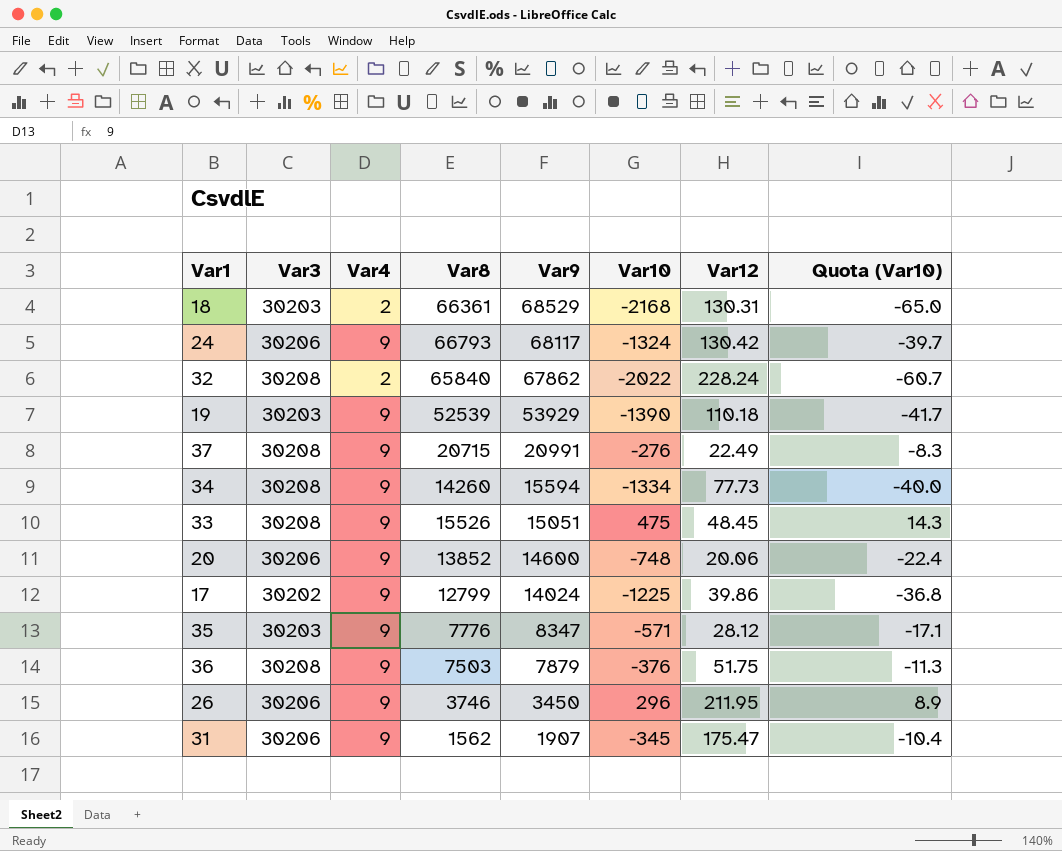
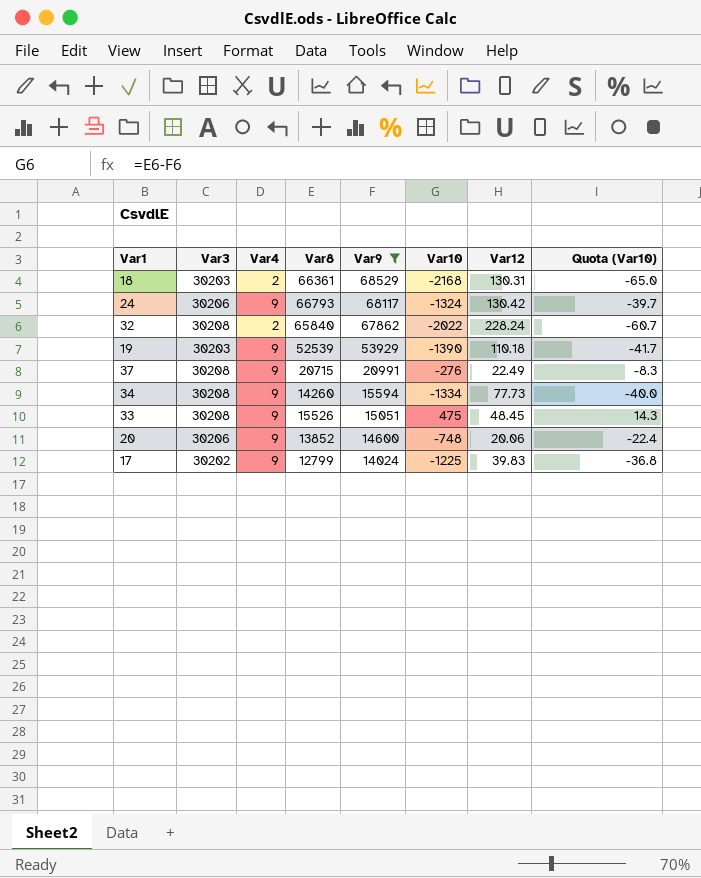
filter: none -> Var9 >= 14024
17 | Var12: 39.86 -> 39.83

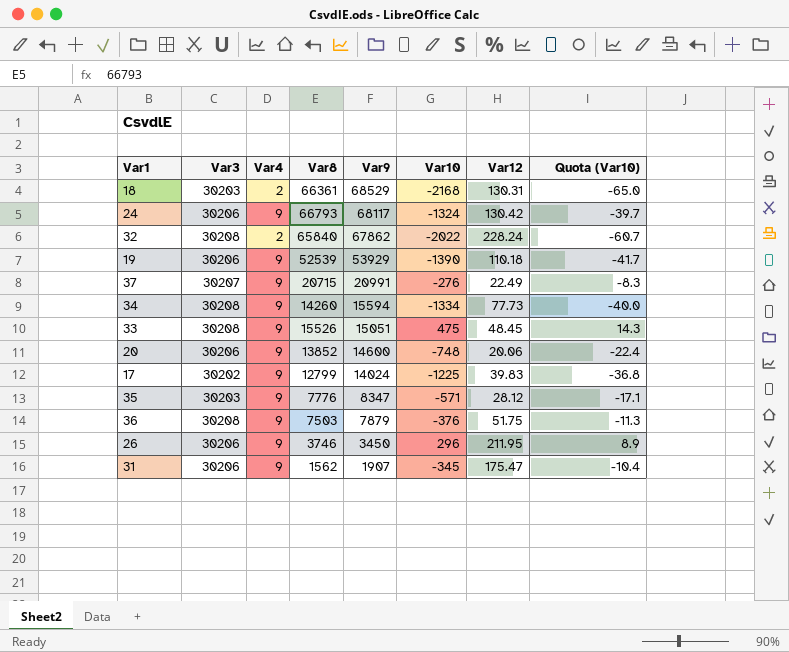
filter: Var9 >= 14024 -> none
19 | Var3: 30203 -> 30206
37 | Var3: 30208 -> 30207

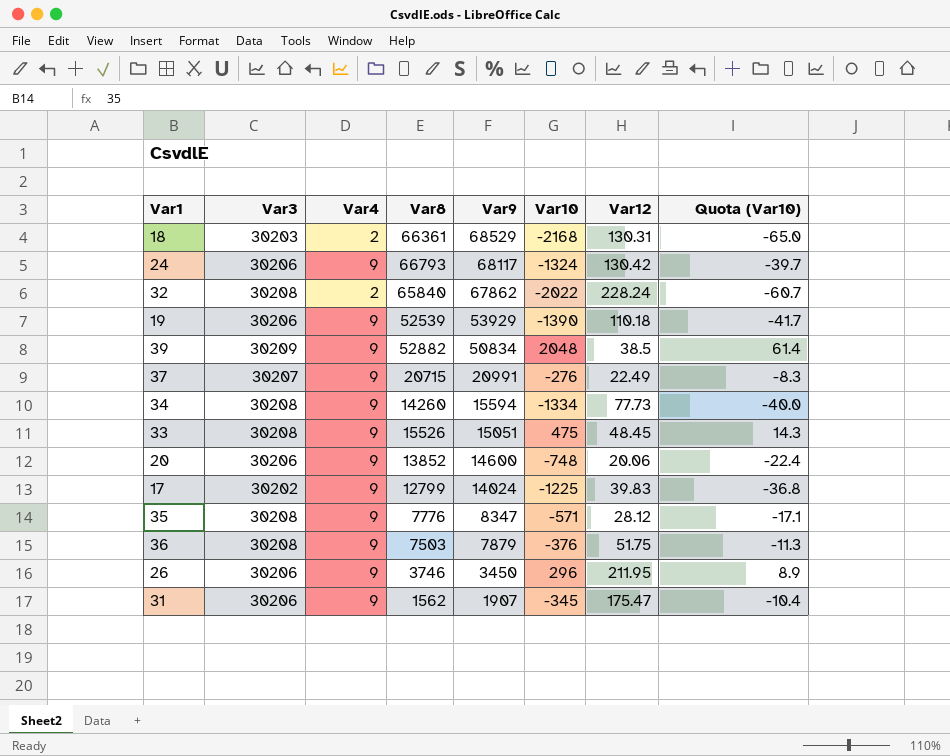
row 39: none -> 30209 | 9 | 52882 | 50834 | 2048 | 38.5 | 61.4
35 | Var3: 30203 -> 30208

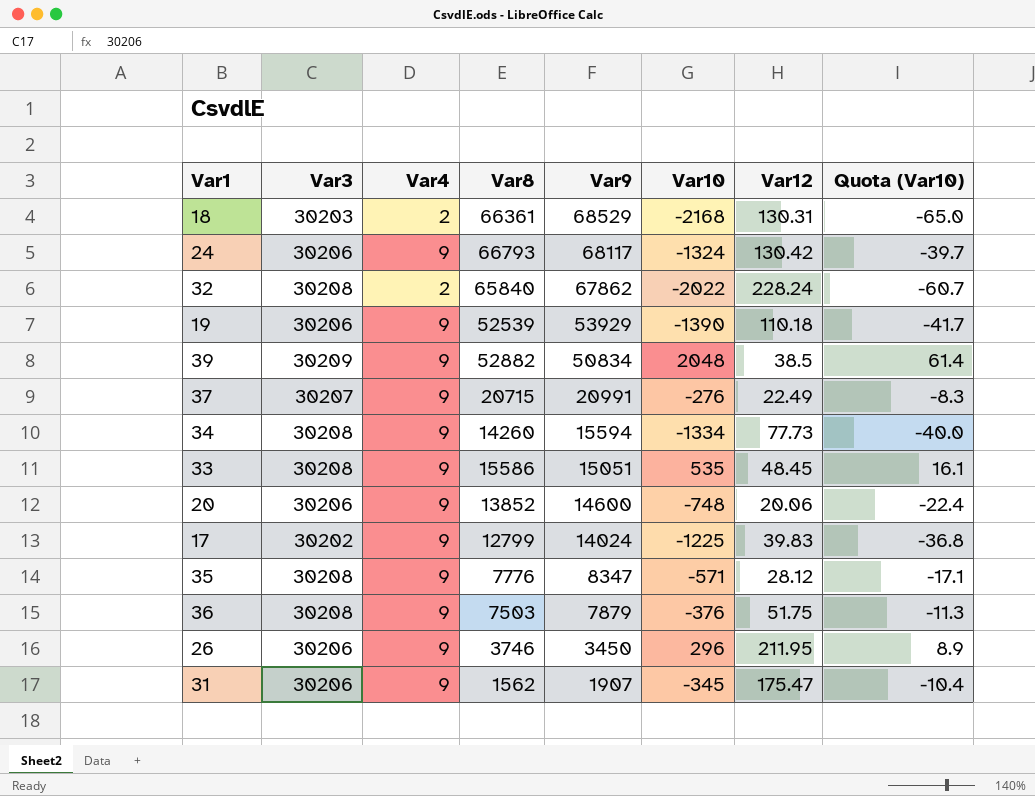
33 | Var8: 15526 -> 15586
33 | Var10: 475 -> 535
33 | Quota (Var10): 14.3 -> 16.1

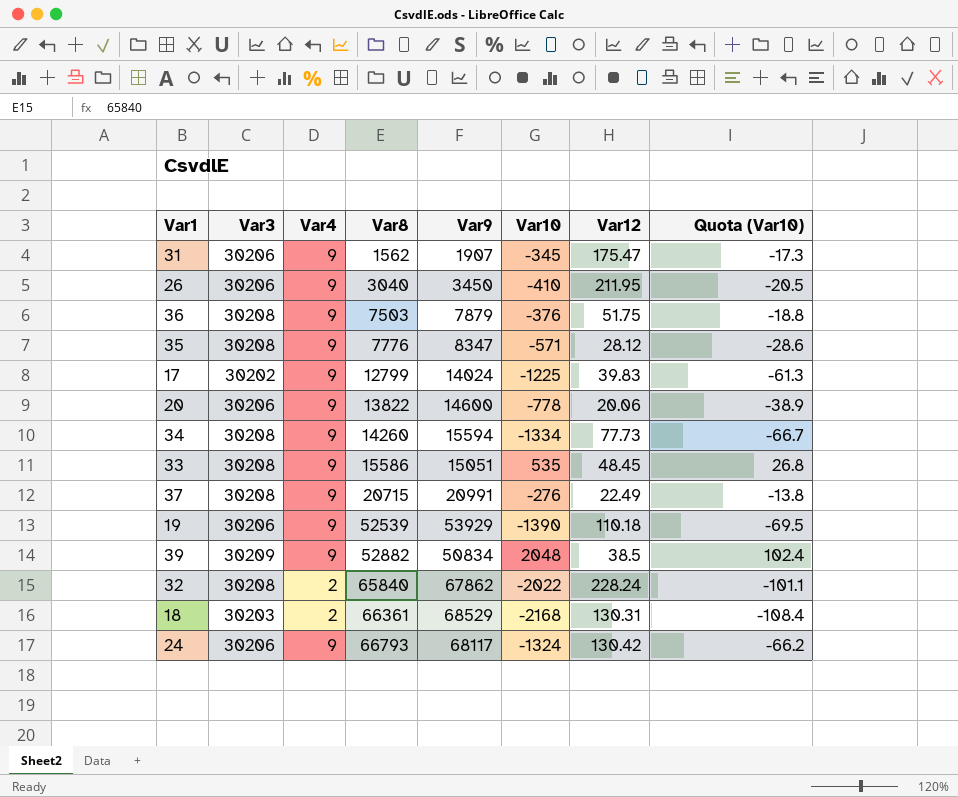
row order: Var9 descending -> Var8 ascending
column Quota (Var10) | formula: [Var10] * 0.03 -> [Var10] * 0.05
26 | Var8: 3746 -> 3040
26 | Var10: 296 -> -410
20 | Var8: 13852 -> 13822
20 | Var10: -748 -> -778
37 | Var3: 30207 -> 30208

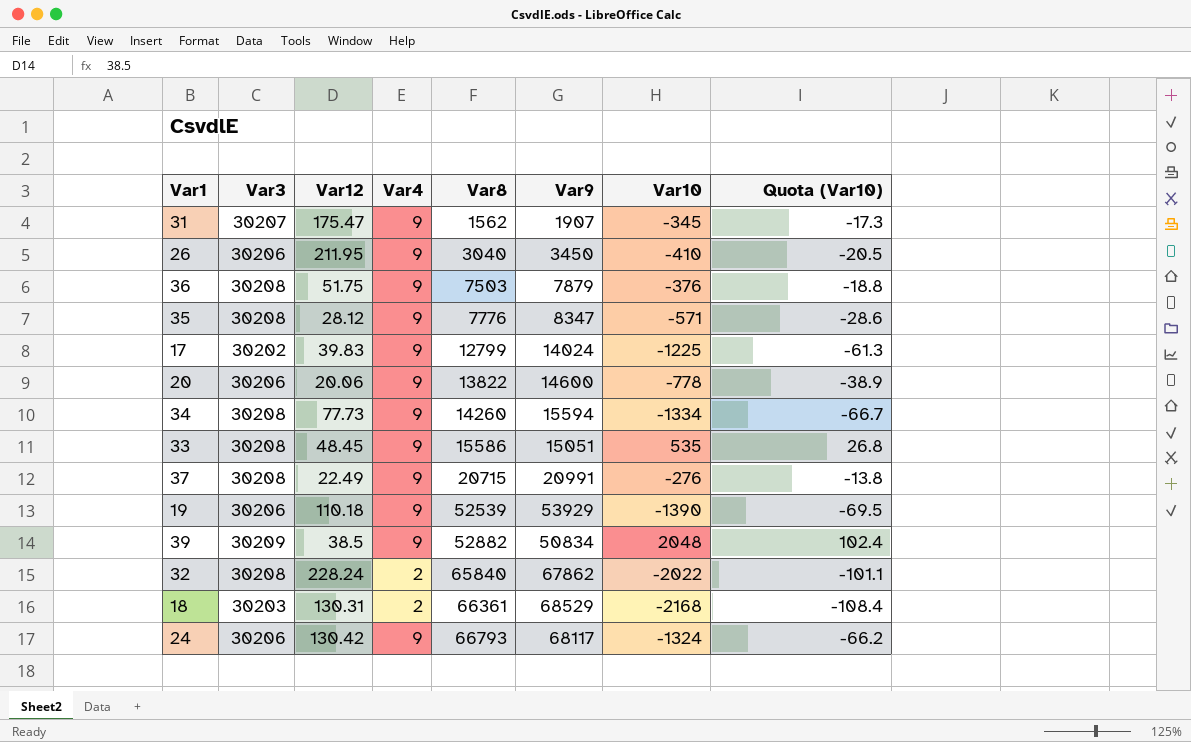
column Var12 | position: 7 -> 3
31 | Var3: 30206 -> 30207

